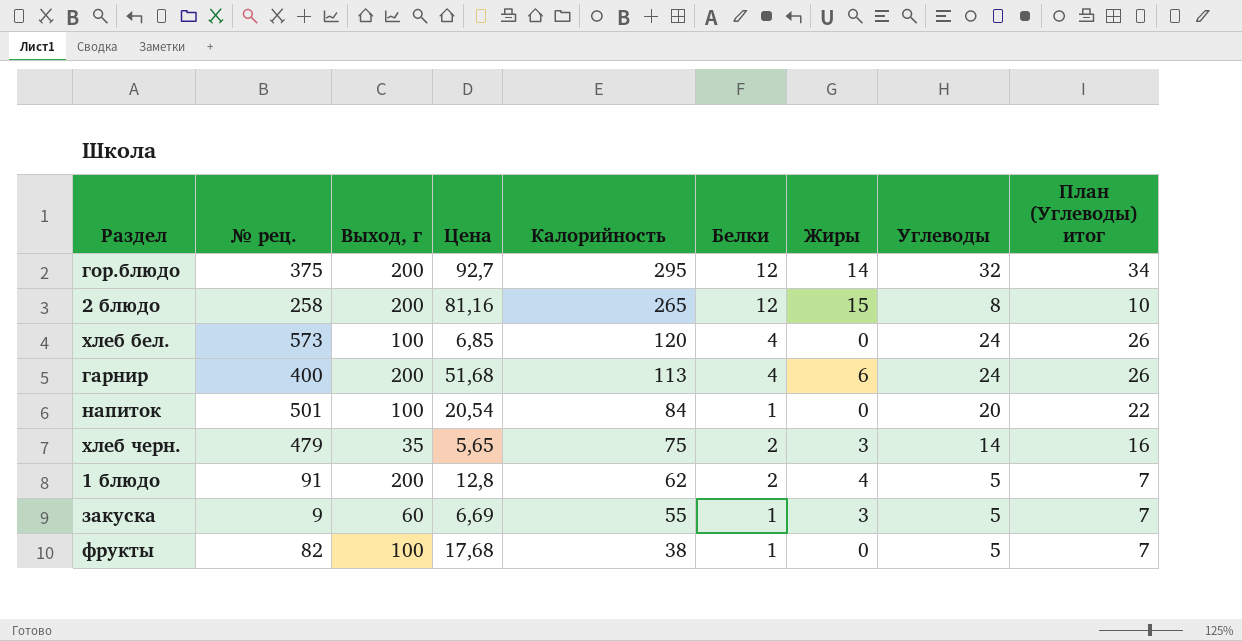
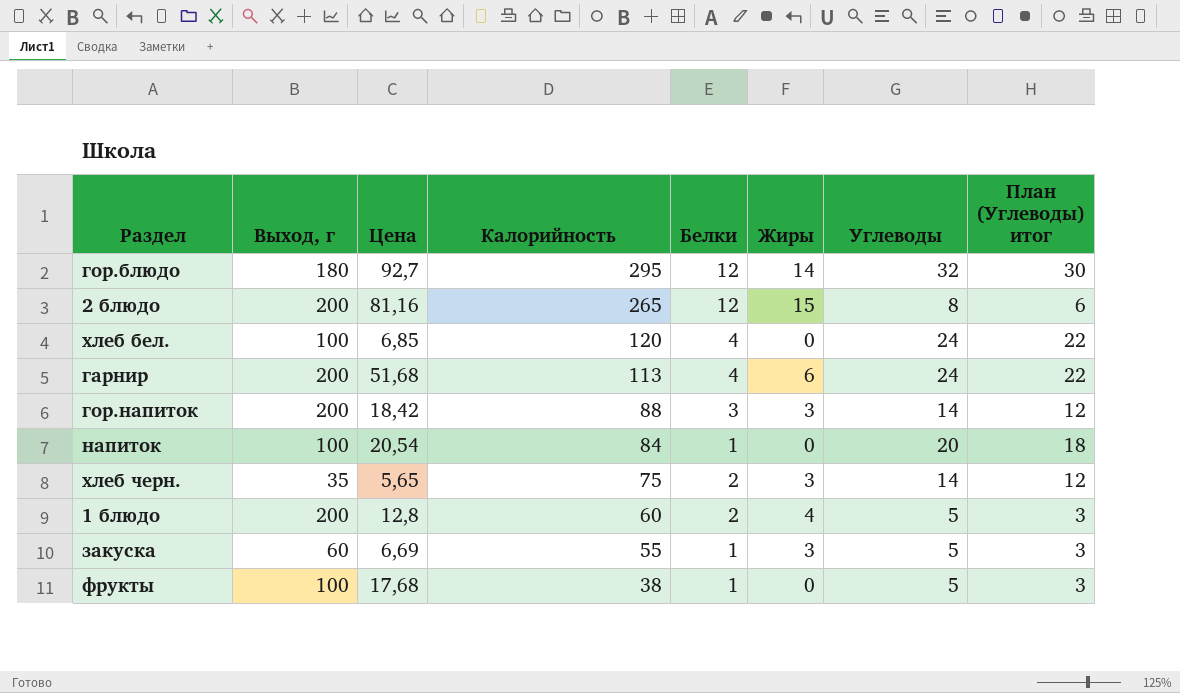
column № рец. | position: 2 -> none
column План (Углеводы) итог | formula: [Углеводы] + 2 -> [Углеводы] - 2
гор.блюдо | Выход, г: 200 -> 180
row гор.напиток: none -> 200 | 18,42 | 88 | 3 | 3 | 14 | 12
1 блюдо | Калорийность: 62 -> 60

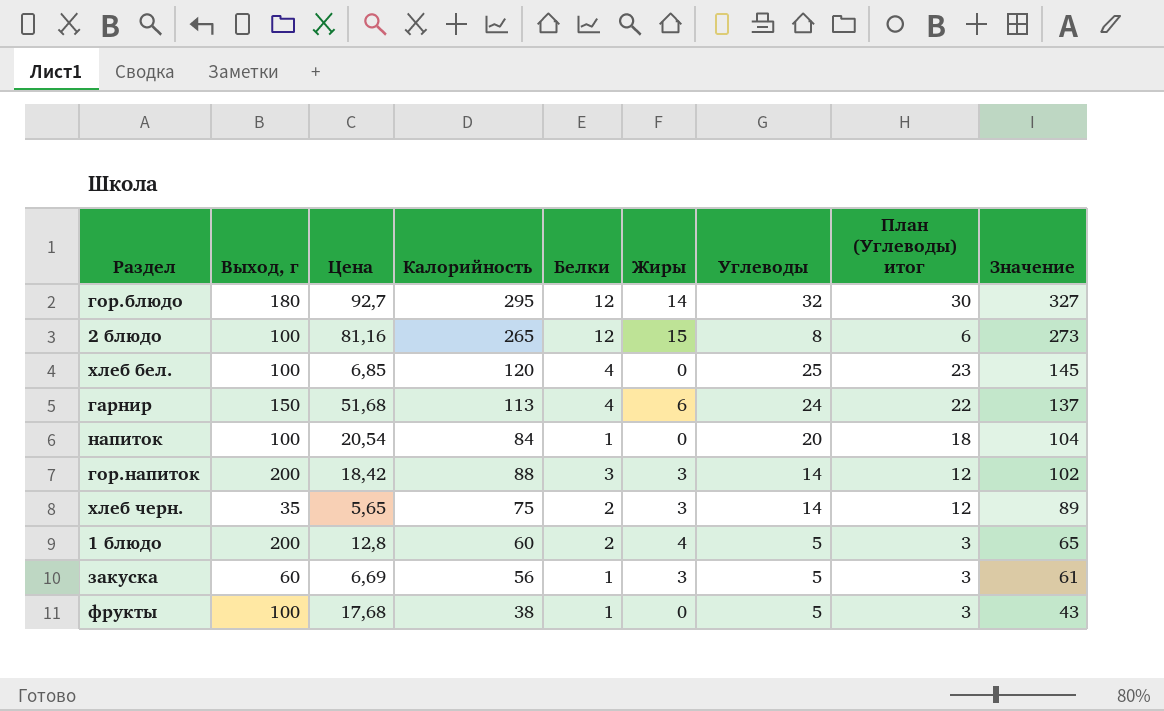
row order: Калорийность descending -> Значение descending
column Значение | formula: none -> [Калорийность] + [Углеводы]
2 блюдо | Выход, г: 200 -> 100
хлеб бел. | Углеводы: 24 -> 25
хлеб бел. | План (Углеводы) итог: 22 -> 23
гарнир | Выход, г: 200 -> 150
закуска | Калорийность: 55 -> 56

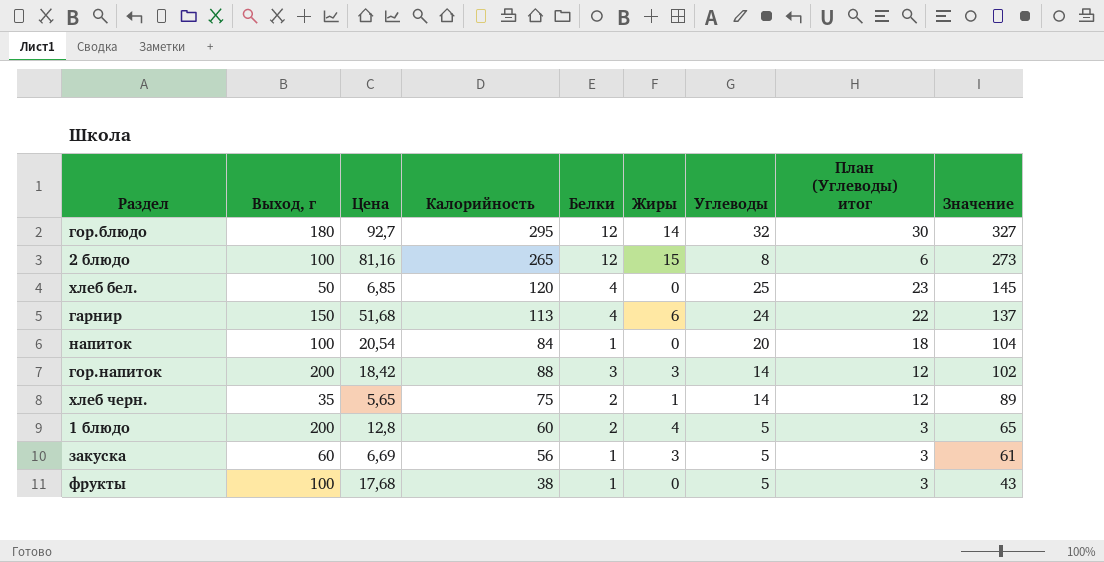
хлеб бел. | Выход, г: 100 -> 50
хлеб черн. | Жиры: 3 -> 1

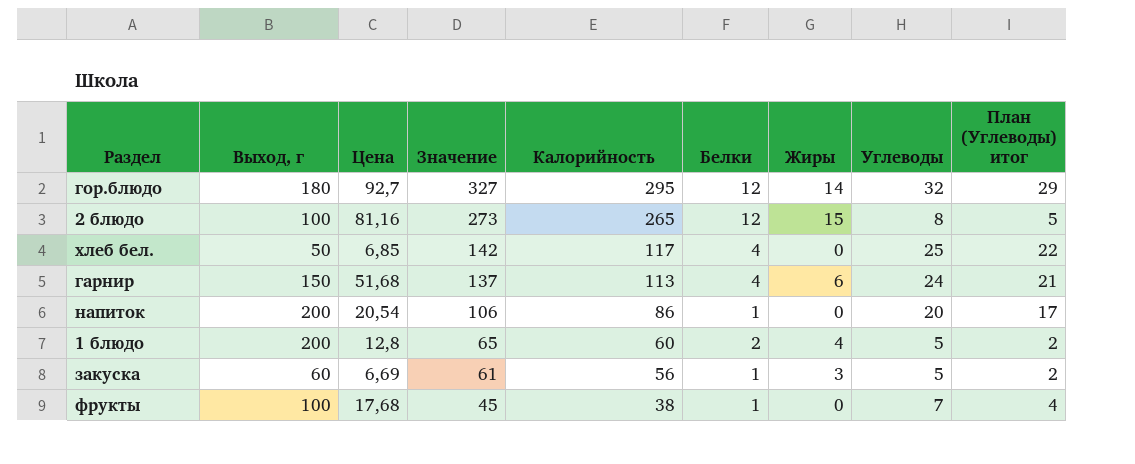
column Значение | position: 9 -> 4
column План (Углеводы) итог | formula: [Углеводы] - 2 -> [Углеводы] - 3
row гор.напиток: 200 | 18,42 | 88 | 3 | 3 | 14 | 12 | 102 -> none
row хлеб черн.: 35 | 5,65 | 75 | 2 | 1 | 14 | 12 | 89 -> none
хлеб бел. | Значение: 145 -> 142
хлеб бел. | Калорийность: 120 -> 117
напиток | Выход, г: 100 -> 200
напиток | Значение: 104 -> 106
напиток | Калорийность: 84 -> 86
фрукты | Значение: 43 -> 45
фрукты | Углеводы: 5 -> 7

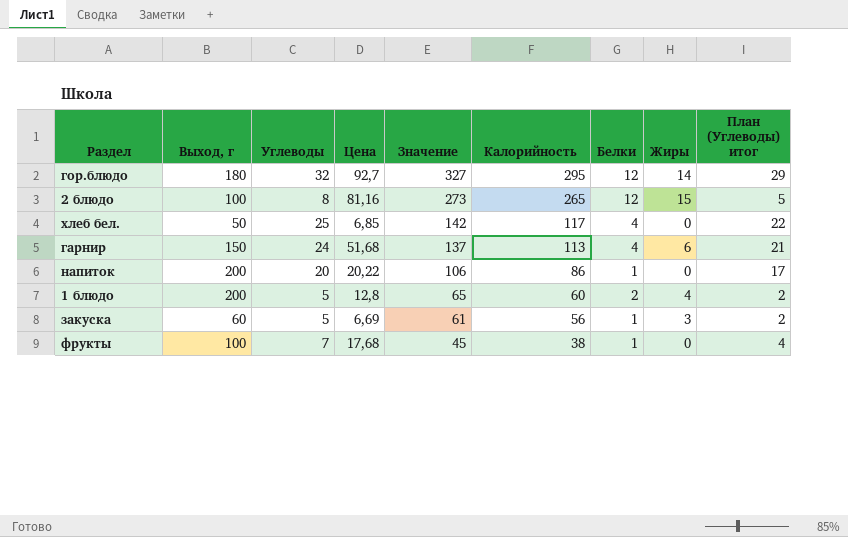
column Углеводы | position: 8 -> 3
напиток | Цена: 20,54 -> 20,22

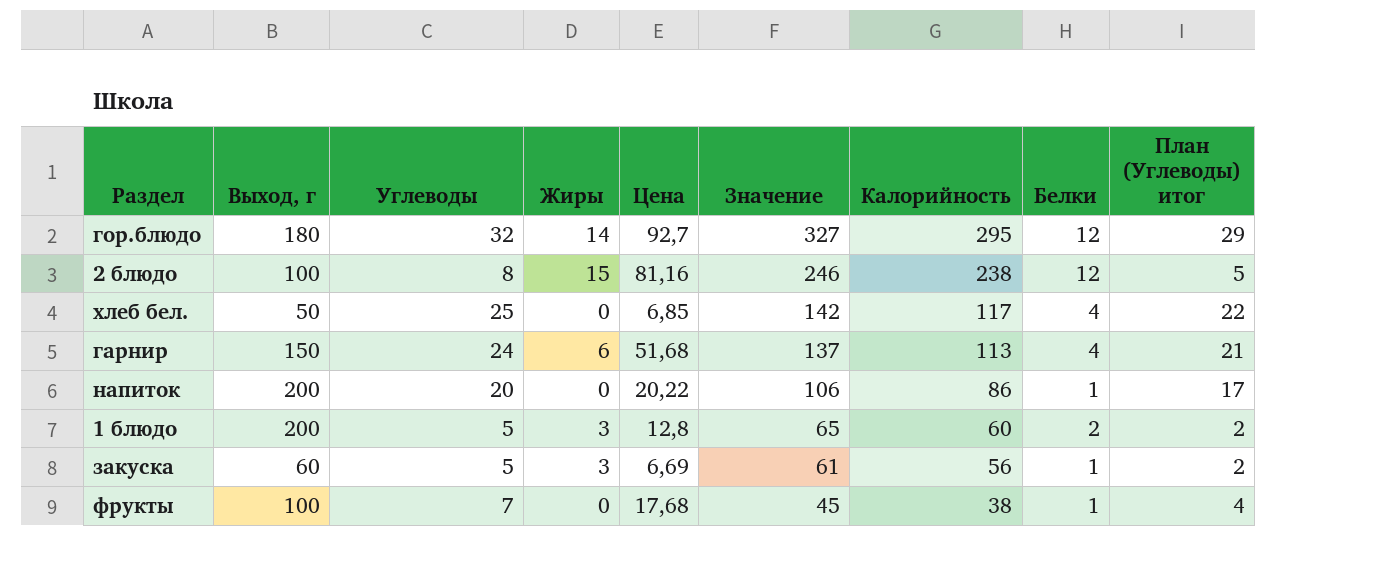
column Жиры | position: 8 -> 4
2 блюдо | Значение: 273 -> 246
2 блюдо | Калорийность: 265 -> 238
1 блюдо | Жиры: 4 -> 3

